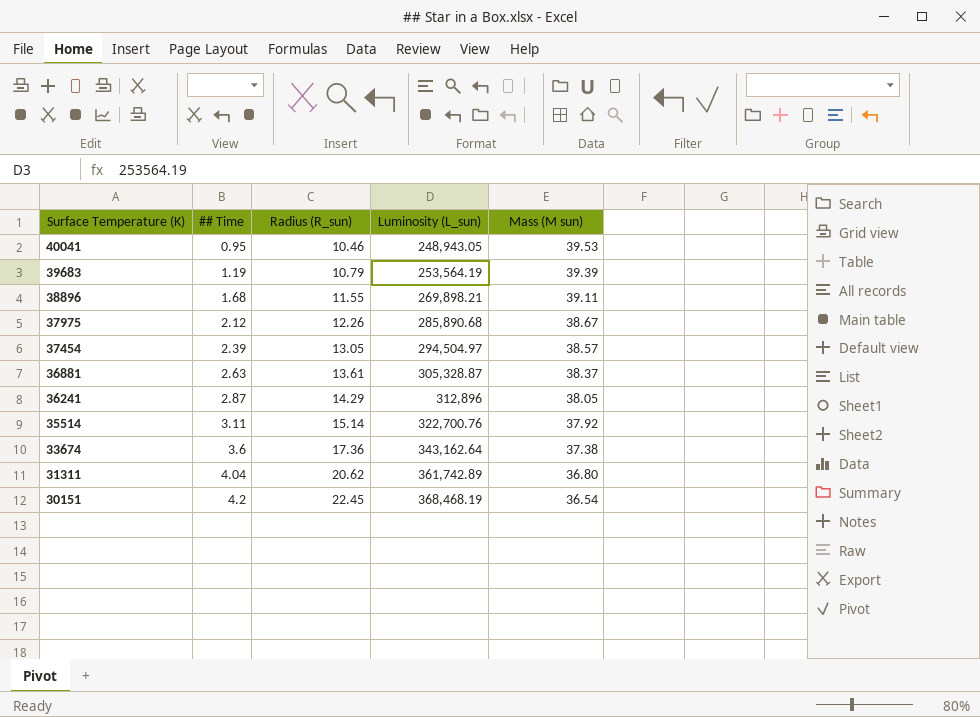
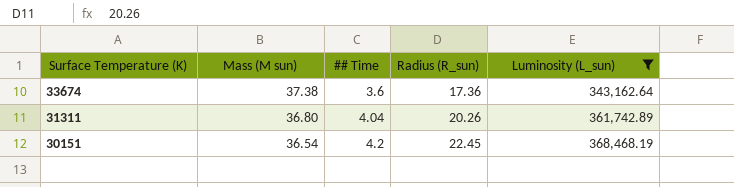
filter: none -> Luminosity (L_sun) >= 343,162.64
column Mass (M sun) | position: 5 -> 2
31311 | Radius (R_sun): 20.62 -> 20.26

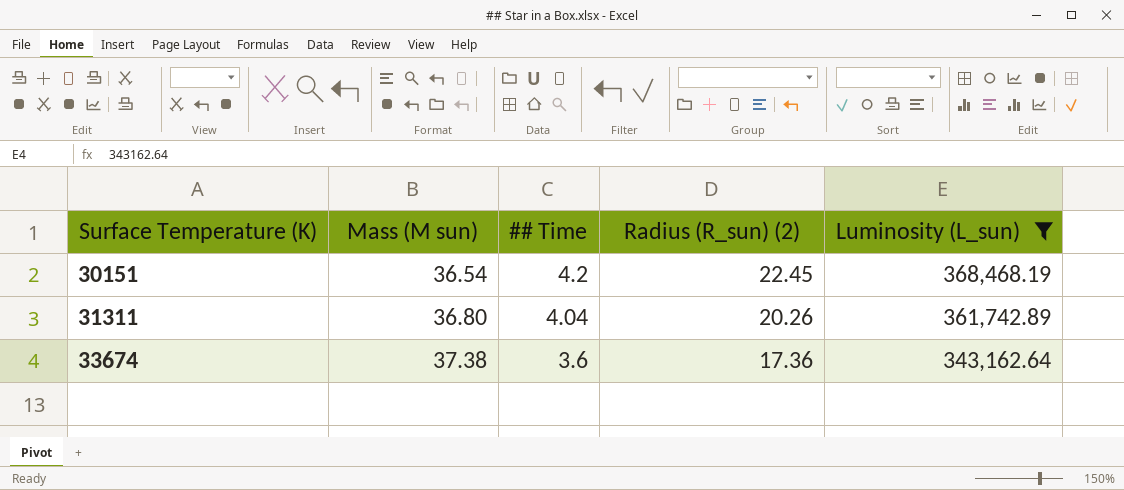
row order: Surface Temperature (K) descending -> Surface Temperature (K) ascending
column name: Radius (R_sun) -> Radius (R_sun) (2)

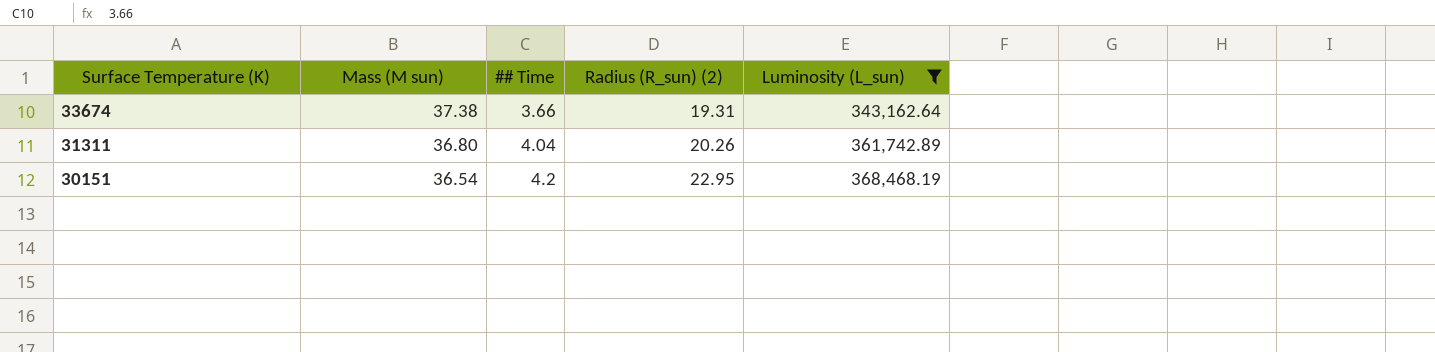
row order: Surface Temperature (K) ascending -> Surface Temperature (K) descending
33674 | ## Time: 3.6 -> 3.66
33674 | Radius (R_sun) (2): 17.36 -> 19.31
30151 | Radius (R_sun) (2): 22.45 -> 22.95

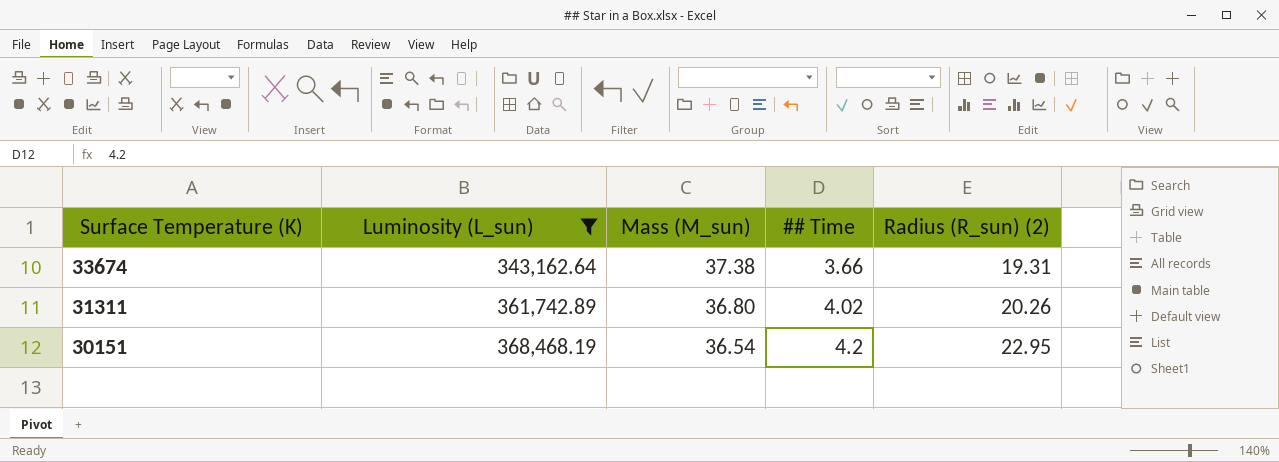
column Luminosity (L_sun) | position: 5 -> 2
column name: Mass (M sun) -> Mass (M_sun)
31311 | ## Time: 4.04 -> 4.02

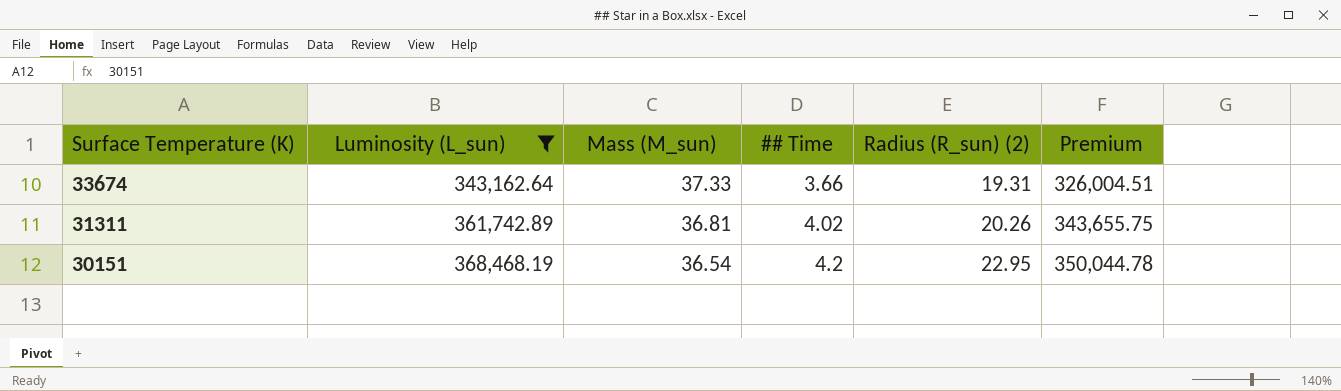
column Premium | formula: none -> [Luminosity (L_sun)] * 0.95
33674 | Mass (M_sun): 37.38 -> 37.33
31311 | Mass (M_sun): 36.80 -> 36.81

